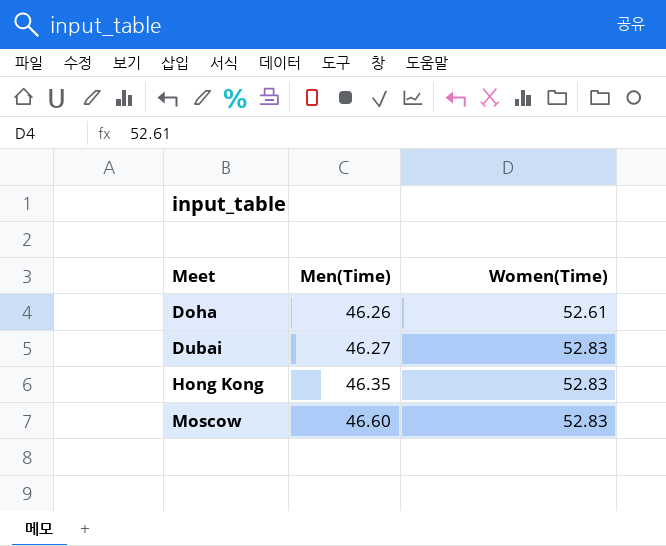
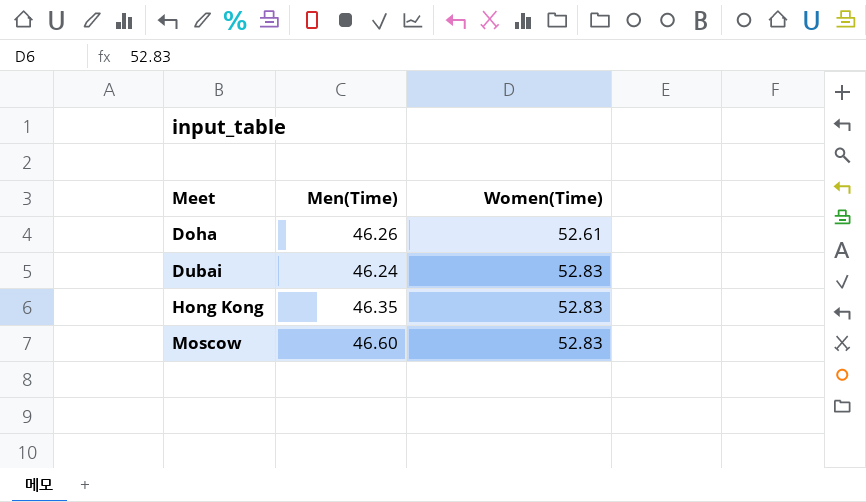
Dubai | Men(Time): 46.27 -> 46.24

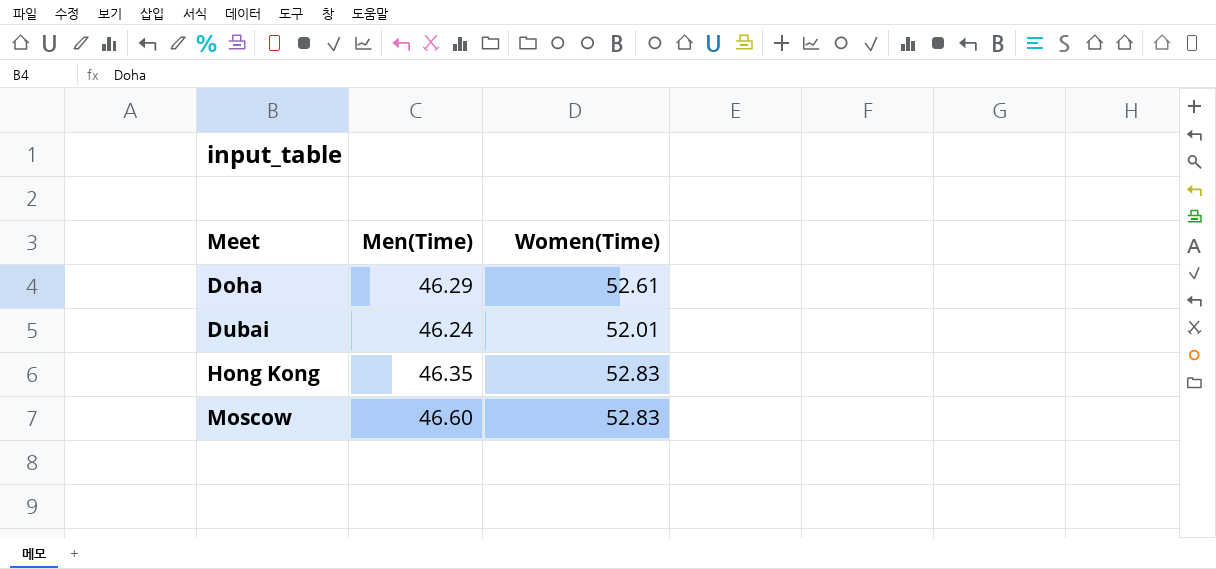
Doha | Men(Time): 46.26 -> 46.29
Dubai | Women(Time): 52.83 -> 52.01

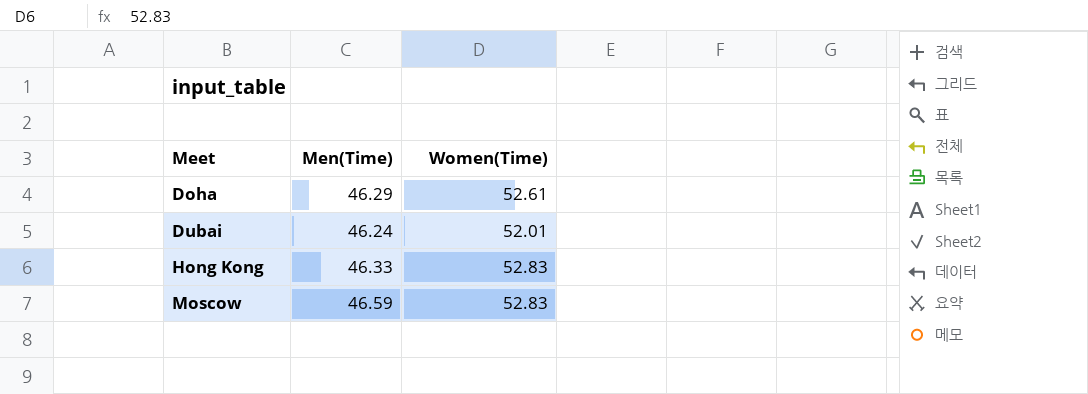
Hong Kong | Men(Time): 46.35 -> 46.33
Moscow | Men(Time): 46.60 -> 46.59

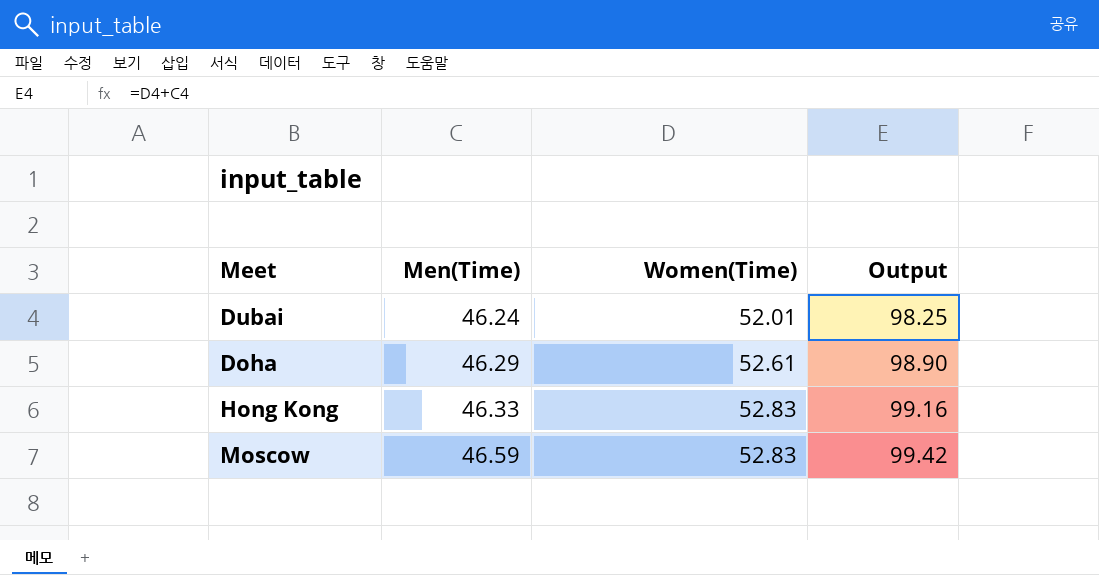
row order: Meet ascending -> Men(Time) ascending
column Output | formula: none -> [Men(Time)] + [Women(Time)]

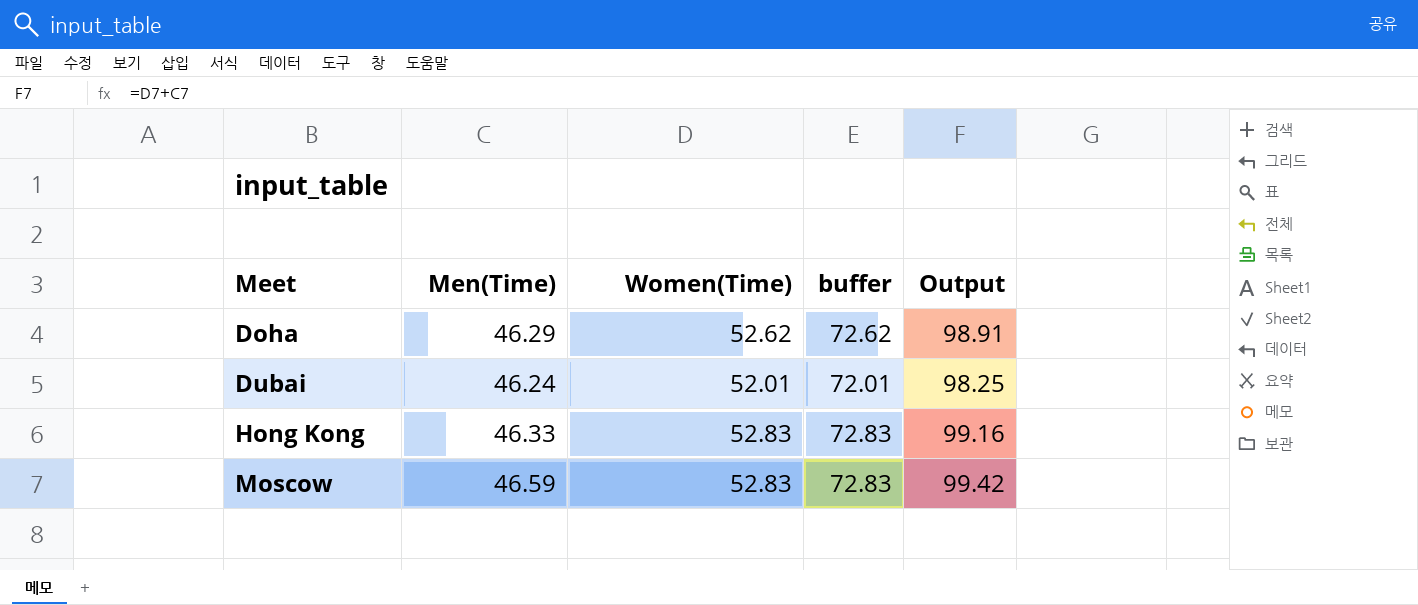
row order: Men(Time) ascending -> Meet ascending
column buffer | formula: none -> [Women(Time)] + 20
Doha | Women(Time): 52.61 -> 52.62
Doha | Output: 98.90 -> 98.91

